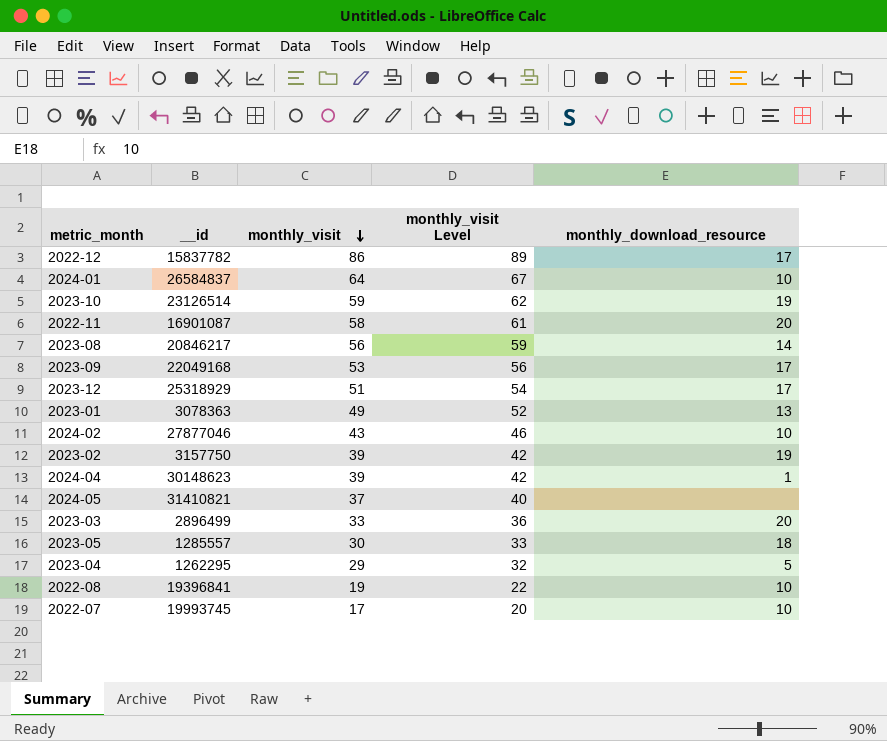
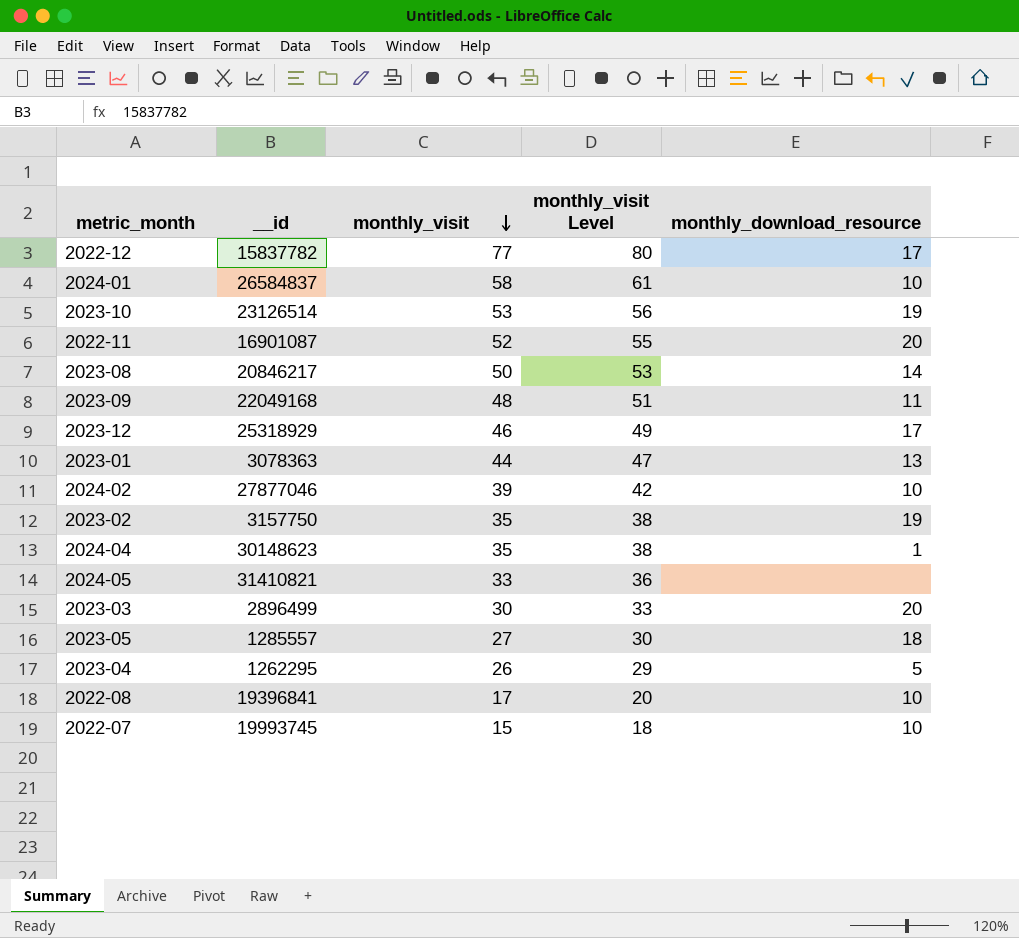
2022-12 | monthly_visit: 86 -> 77
2022-12 | monthly_visit Level: 89 -> 80
2024-01 | monthly_visit: 64 -> 58
2024-01 | monthly_visit Level: 67 -> 61
2023-10 | monthly_visit: 59 -> 53
2023-10 | monthly_visit Level: 62 -> 56
2022-11 | monthly_visit: 58 -> 52
2022-11 | monthly_visit Level: 61 -> 55
2023-08 | monthly_visit: 56 -> 50
2023-08 | monthly_visit Level: 59 -> 53
2023-09 | monthly_visit: 53 -> 48
2023-09 | monthly_visit Level: 56 -> 51
2023-09 | monthly_download_resource: 17 -> 11
2023-12 | monthly_visit: 51 -> 46
2023-12 | monthly_visit Level: 54 -> 49
2023-01 | monthly_visit: 49 -> 44
2023-01 | monthly_visit Level: 52 -> 47
2024-02 | monthly_visit: 43 -> 39
2024-02 | monthly_visit Level: 46 -> 42
2023-02 | monthly_visit: 39 -> 35
2023-02 | monthly_visit Level: 42 -> 38
2024-04 | monthly_visit: 39 -> 35
2024-04 | monthly_visit Level: 42 -> 38
2024-05 | monthly_visit: 37 -> 33
2024-05 | monthly_visit Level: 40 -> 36
2023-03 | monthly_visit: 33 -> 30
2023-03 | monthly_visit Level: 36 -> 33
2023-05 | monthly_visit: 30 -> 27
2023-05 | monthly_visit Level: 33 -> 30
2023-04 | monthly_visit: 29 -> 26
2023-04 | monthly_visit Level: 32 -> 29
2022-08 | monthly_visit: 19 -> 17
2022-08 | monthly_visit Level: 22 -> 20
2022-07 | monthly_visit: 17 -> 15
2022-07 | monthly_visit Level: 20 -> 18

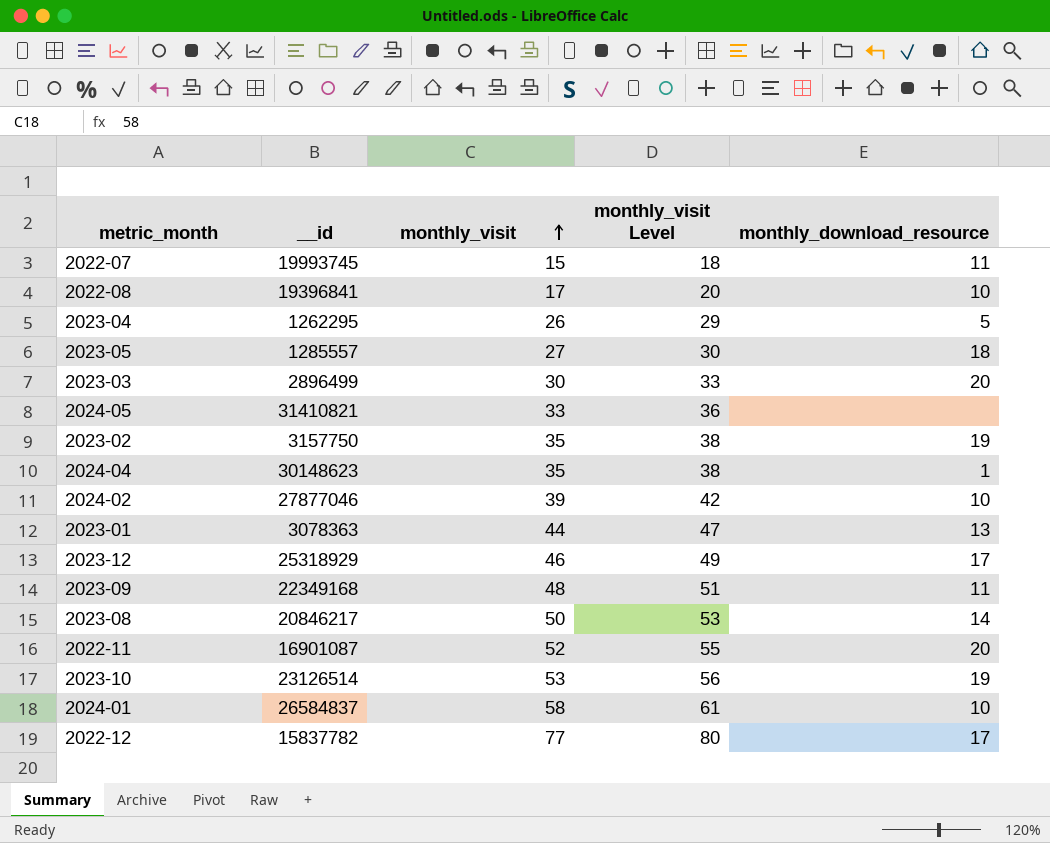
row order: monthly_visit descending -> monthly_visit ascending
2022-07 | monthly_download_resource: 10 -> 11
2023-09 | __id: 22049168 -> 22349168

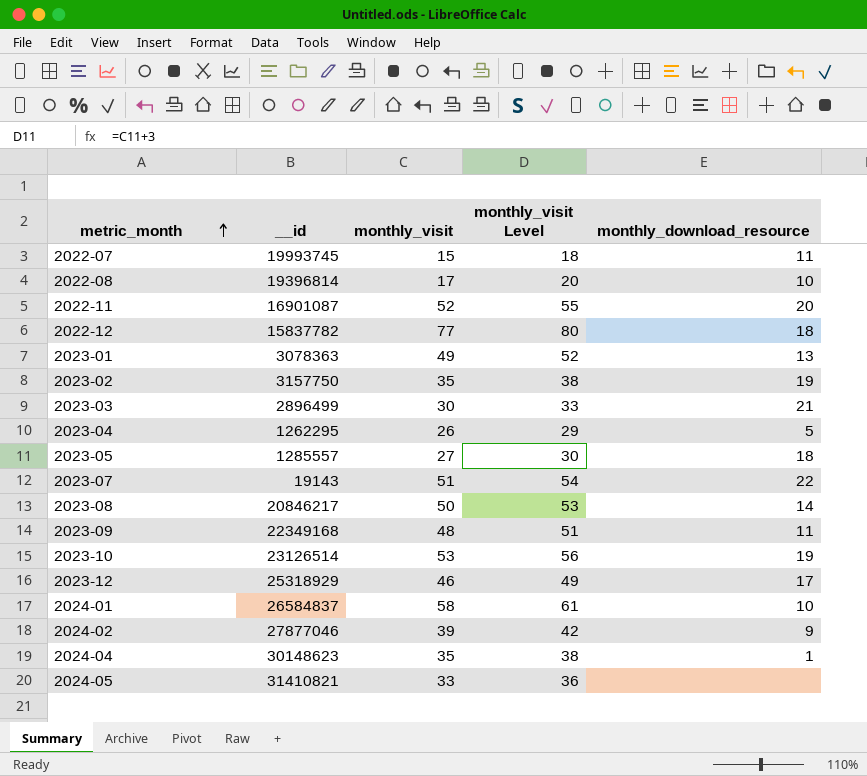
row order: monthly_visit ascending -> metric_month ascending
2022-08 | __id: 19396841 -> 19396814
2022-12 | monthly_download_resource: 17 -> 18
2023-01 | monthly_visit: 44 -> 49
2023-01 | monthly_visit Level: 47 -> 52
2023-03 | monthly_download_resource: 20 -> 21
row 2023-07: none -> 19143 | 51 | 54 | 22
2024-02 | monthly_download_resource: 10 -> 9

